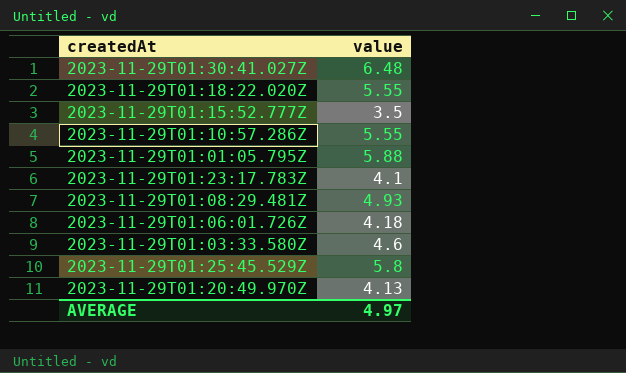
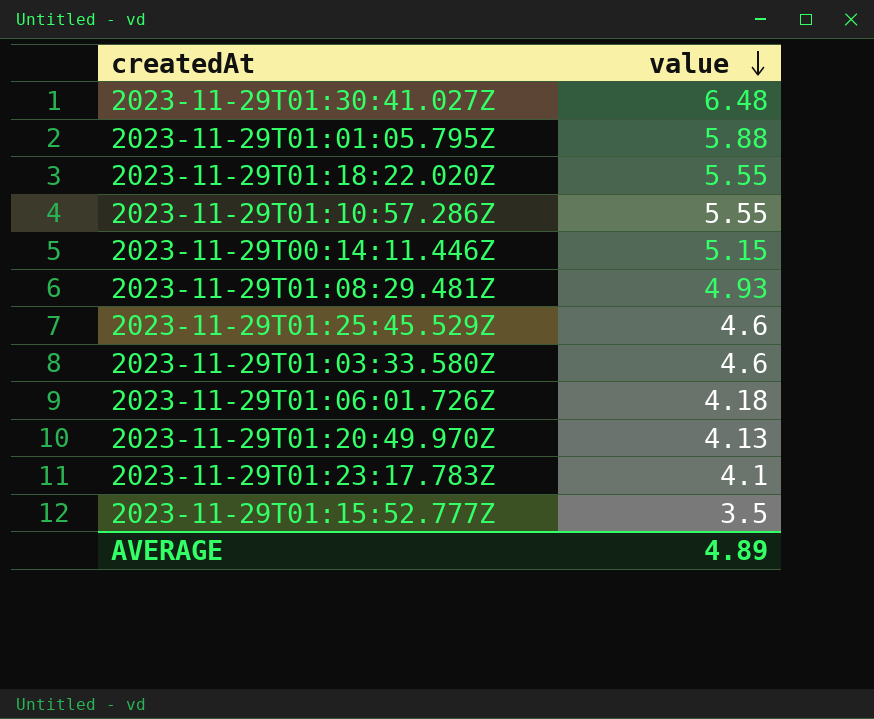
row order: none -> value descending
row 2023-11-29T00:14:11.446Z: none -> 5.15
2023-11-29T01:25:45.529Z | value: 5.8 -> 4.6
AVERAGE | value: 4.97 -> 4.89

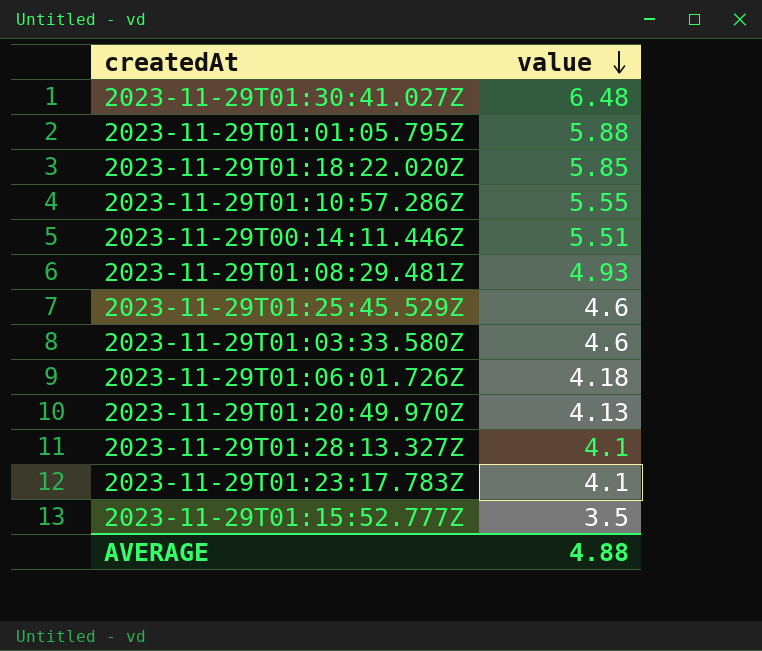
2023-11-29T01:18:22.020Z | value: 5.55 -> 5.85
2023-11-29T00:14:11.446Z | value: 5.15 -> 5.51
row 2023-11-29T01:28:13.327Z: none -> 4.1
AVERAGE | value: 4.89 -> 4.88

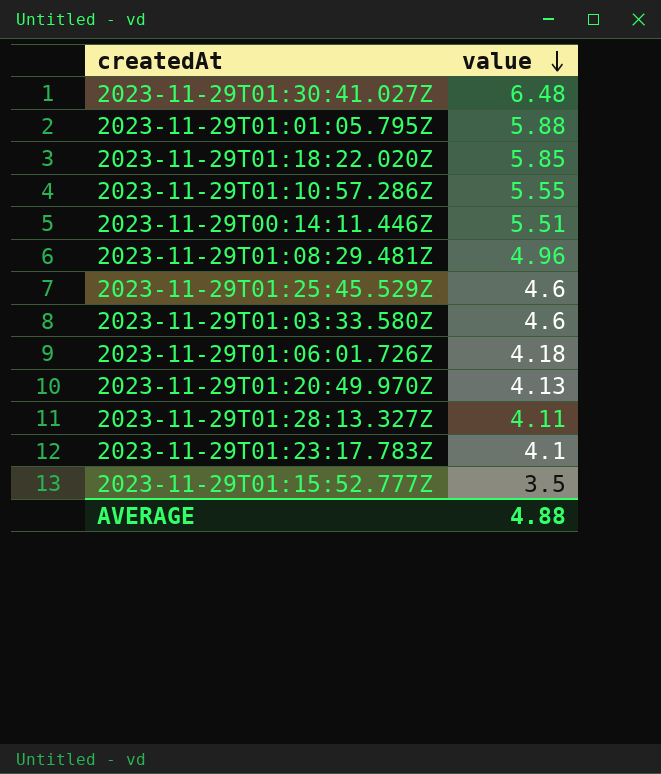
2023-11-29T01:08:29.481Z | value: 4.93 -> 4.96
2023-11-29T01:28:13.327Z | value: 4.1 -> 4.11

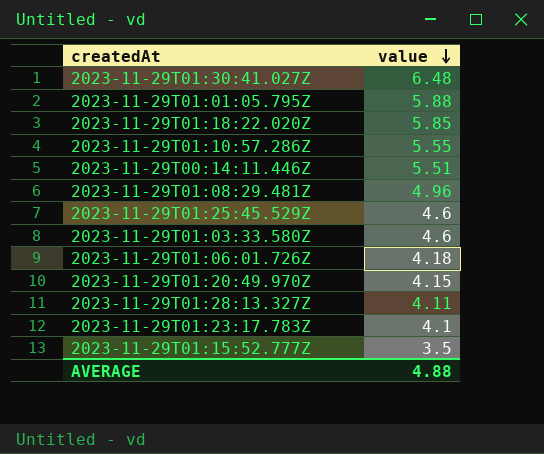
2023-11-29T01:20:49.970Z | value: 4.13 -> 4.15

